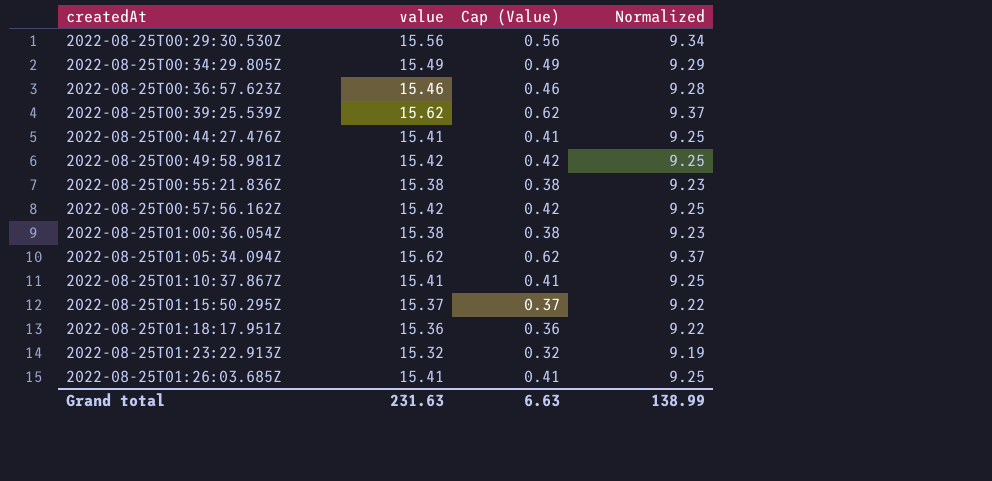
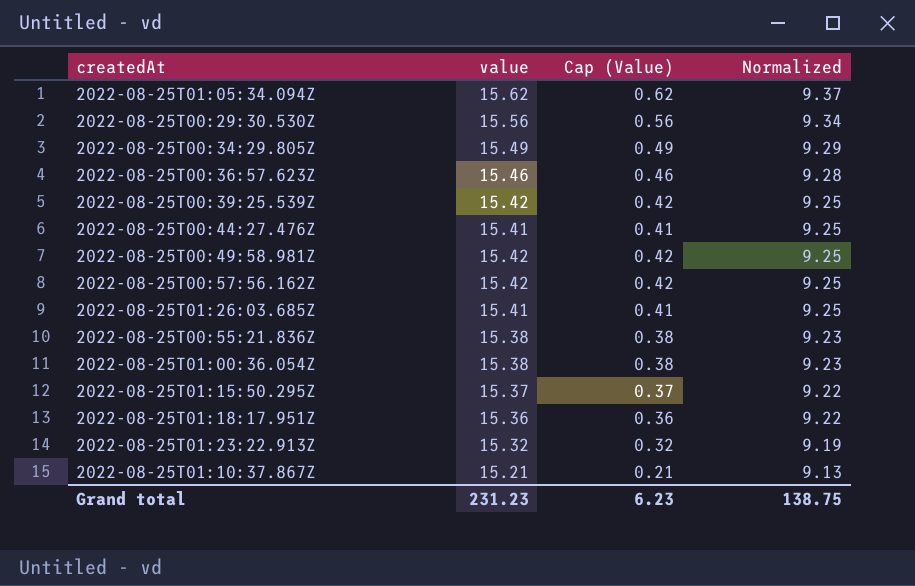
row order: createdAt ascending -> Normalized descending
2022-08-25T00:39:25.539Z | value: 15.62 -> 15.42
2022-08-25T00:39:25.539Z | Cap (Value): 0.62 -> 0.42
2022-08-25T00:39:25.539Z | Normalized: 9.37 -> 9.25
2022-08-25T01:10:37.867Z | value: 15.41 -> 15.21
2022-08-25T01:10:37.867Z | Cap (Value): 0.41 -> 0.21
2022-08-25T01:10:37.867Z | Normalized: 9.25 -> 9.13
Grand total | value: 231.63 -> 231.23
Grand total | Cap (Value): 6.63 -> 6.23
Grand total | Normalized: 138.99 -> 138.75

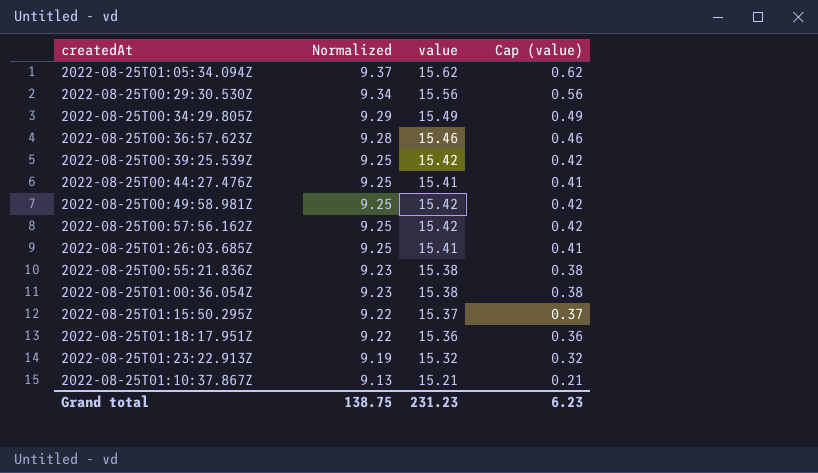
column Normalized | position: 4 -> 2
column name: Cap (Value) -> Cap (value)

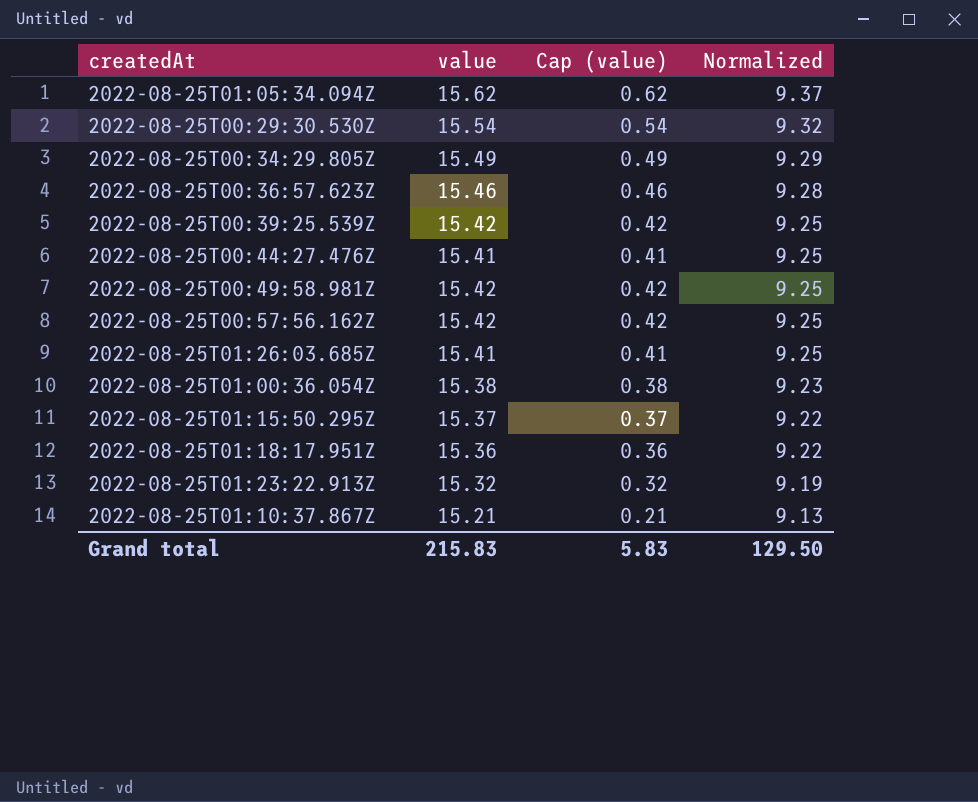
column Normalized | position: 2 -> 4
row 2022-08-25T00:55:21.836Z: 9.23 | 15.38 | 0.38 -> none
2022-08-25T00:29:30.530Z | value: 15.56 -> 15.54
2022-08-25T00:29:30.530Z | Cap (value): 0.56 -> 0.54
2022-08-25T00:29:30.530Z | Normalized: 9.34 -> 9.32
Grand total | value: 231.23 -> 215.83
Grand total | Cap (value): 6.23 -> 5.83
Grand total | Normalized: 138.75 -> 129.50

